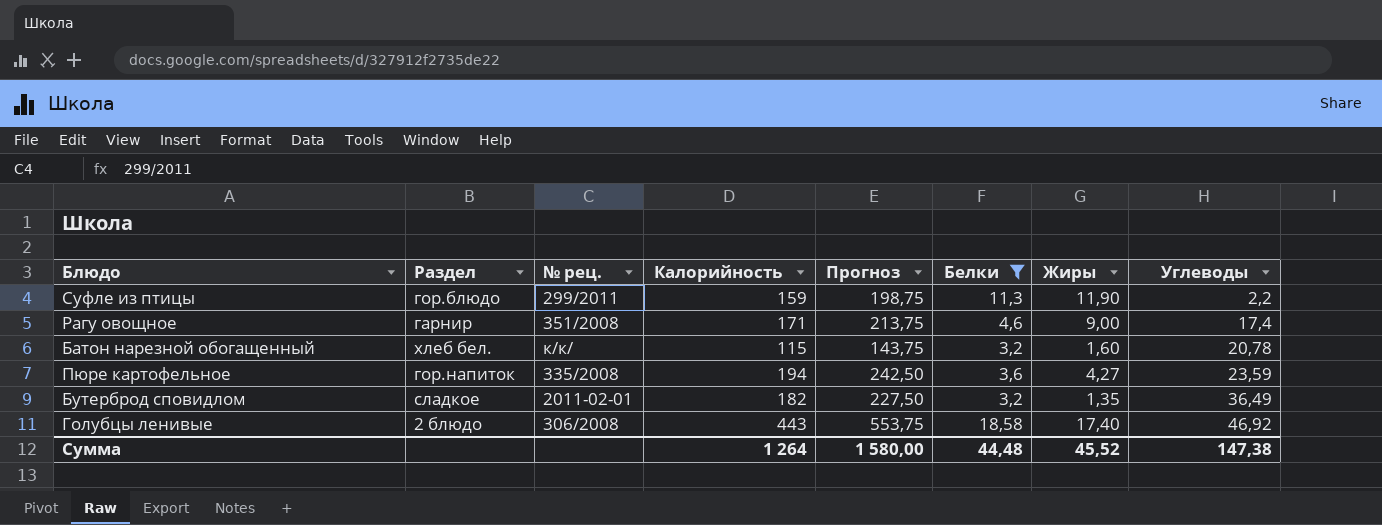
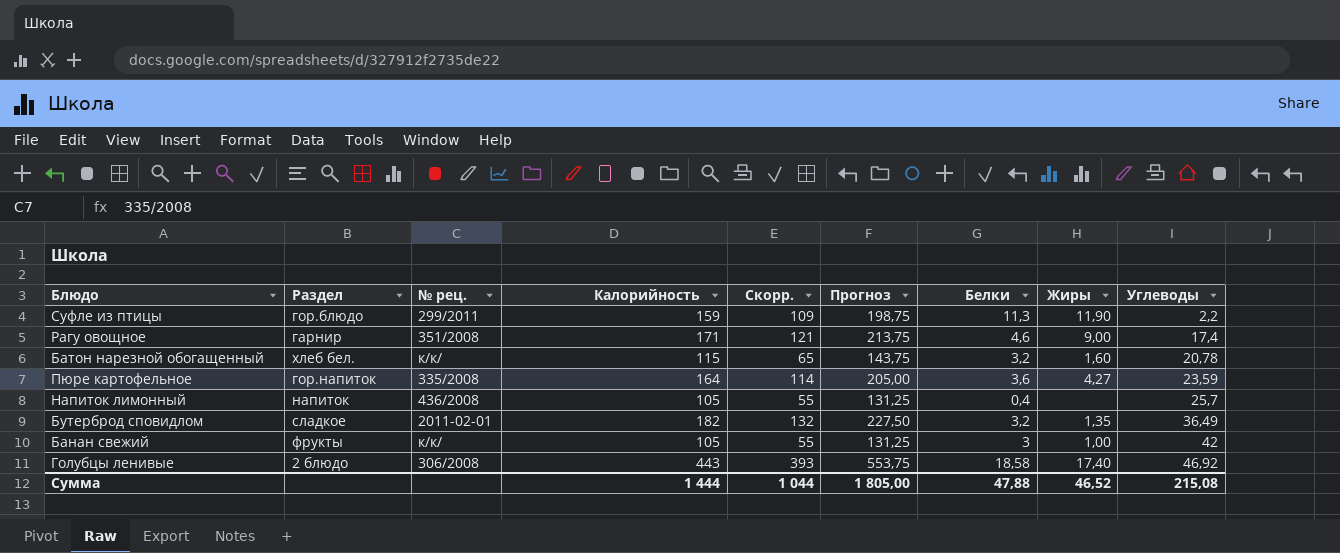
filter: Белки >= 3,2 -> none
column Скорр. | formula: none -> [Калорийность] - 50
Пюре картофельное | Калорийность: 194 -> 164
Пюре картофельное | Прогноз: 242,50 -> 205,00
Сумма | Калорийность: 1 264 -> 1 444
Сумма | Прогноз: 1 580,00 -> 1 805,00
Сумма | Белки: 44,48 -> 47,88
Сумма | Жиры: 45,52 -> 46,52
Сумма | Углеводы: 147,38 -> 215,08

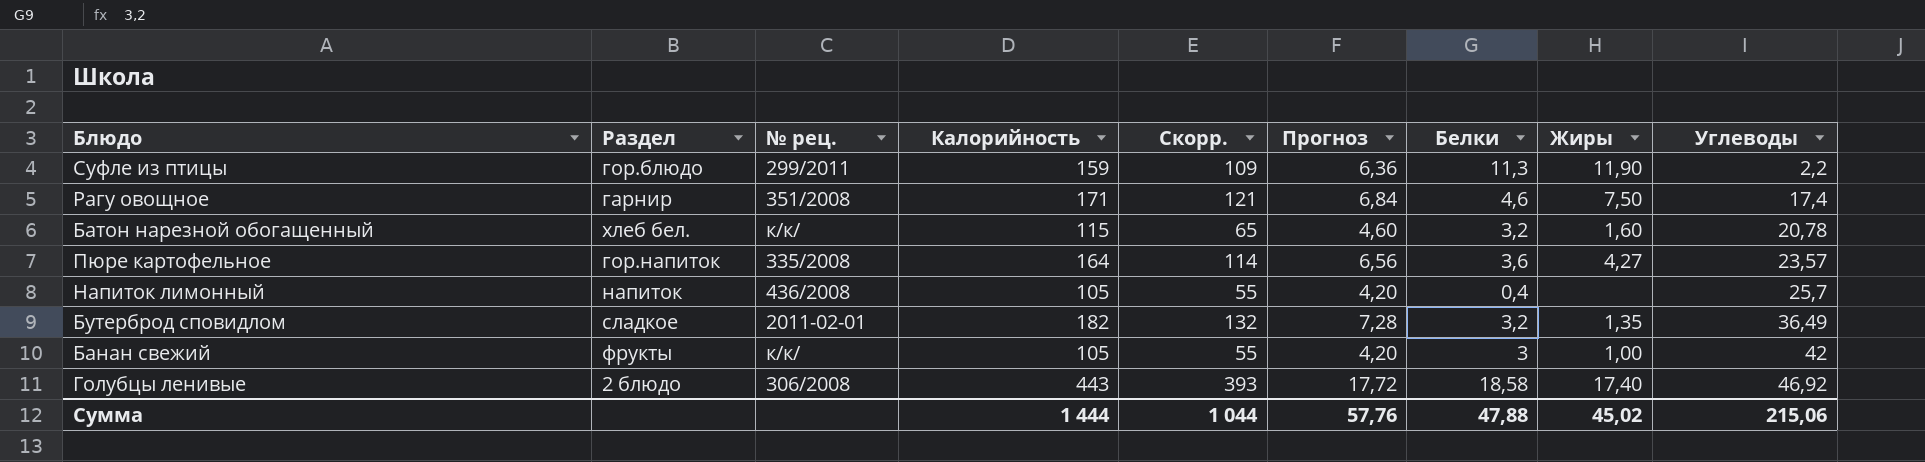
column Прогноз | formula: [Калорийность] * 1,25 -> [Калорийность] * 0,04
Рагу овощное | Жиры: 9,00 -> 7,50
Пюре картофельное | Углеводы: 23,59 -> 23,57
Сумма | Прогноз: 1 805,00 -> 57,76
Сумма | Жиры: 46,52 -> 45,02
Сумма | Углеводы: 215,08 -> 215,06

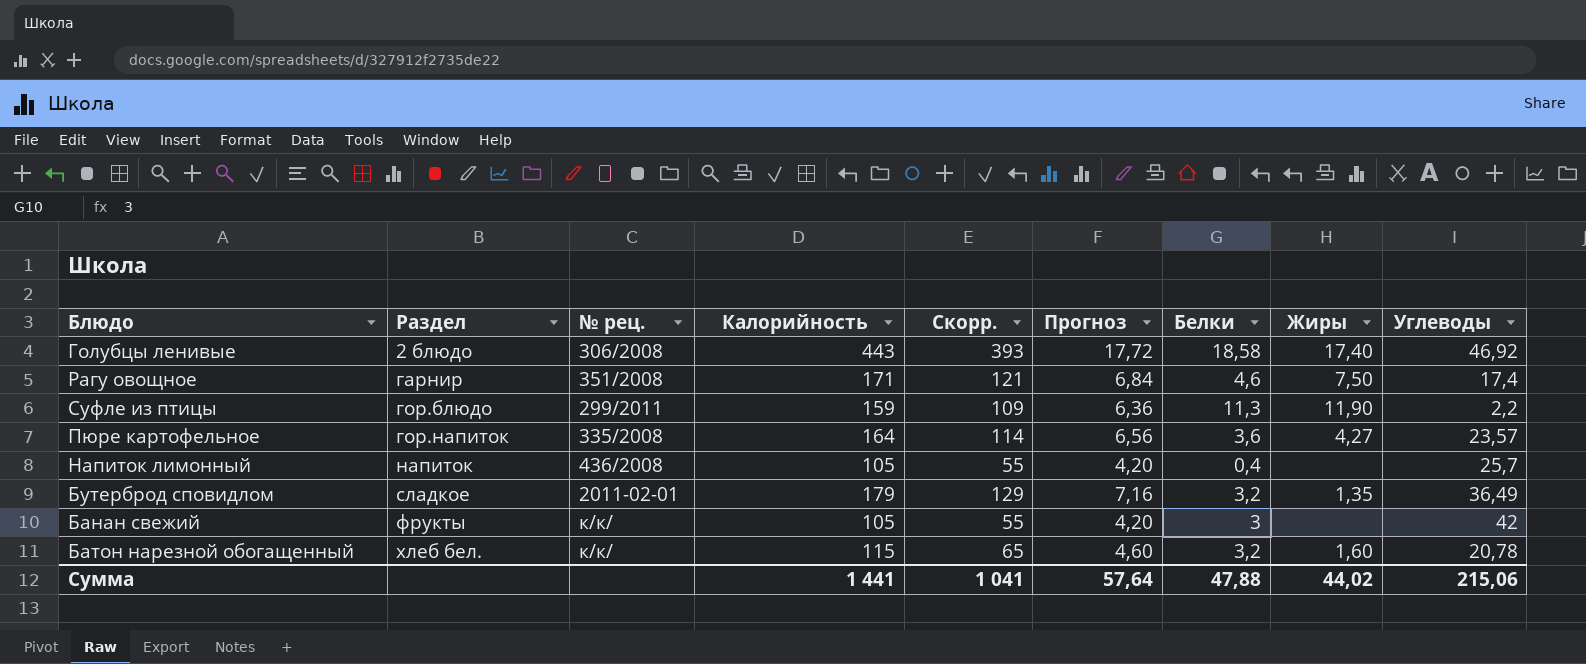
row order: Углеводы ascending -> Раздел ascending
Бутерброд сповидлом | Калорийность: 182 -> 179
Бутерброд сповидлом | Скорр.: 132 -> 129
Бутерброд сповидлом | Прогноз: 7,28 -> 7,16
Банан свежий | Жиры: 1,00 -> none
Сумма | Калорийность: 1 444 -> 1 441
Сумма | Скорр.: 1 044 -> 1 041
Сумма | Прогноз: 57,76 -> 57,64
Сумма | Жиры: 45,02 -> 44,02

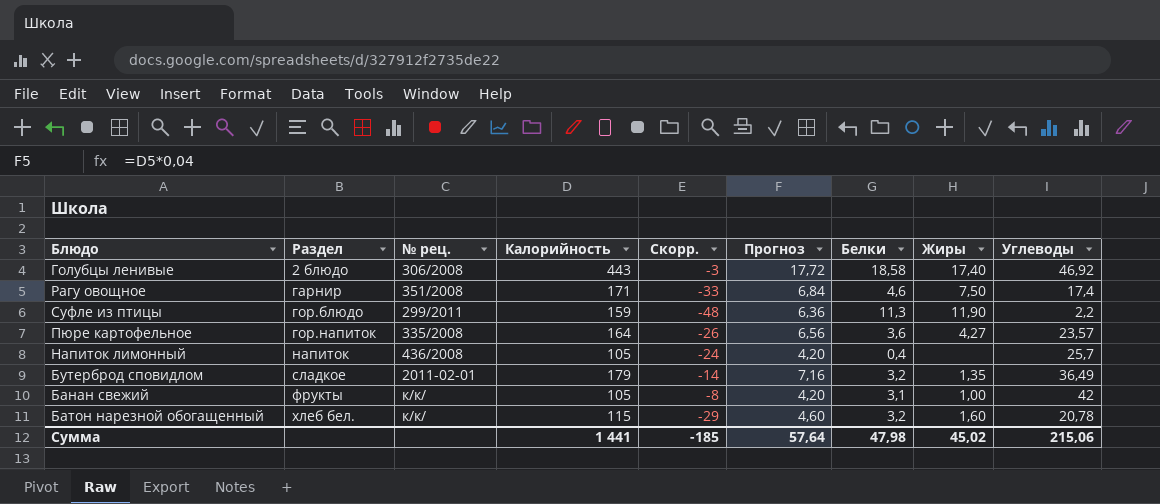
column Скорр. | formula: [Калорийность] - 50 -> [Углеводы] - 50
Банан свежий | Белки: 3 -> 3,1
Банан свежий | Жиры: none -> 1,00
Сумма | Скорр.: 1 041 -> -185
Сумма | Белки: 47,88 -> 47,98
Сумма | Жиры: 44,02 -> 45,02

